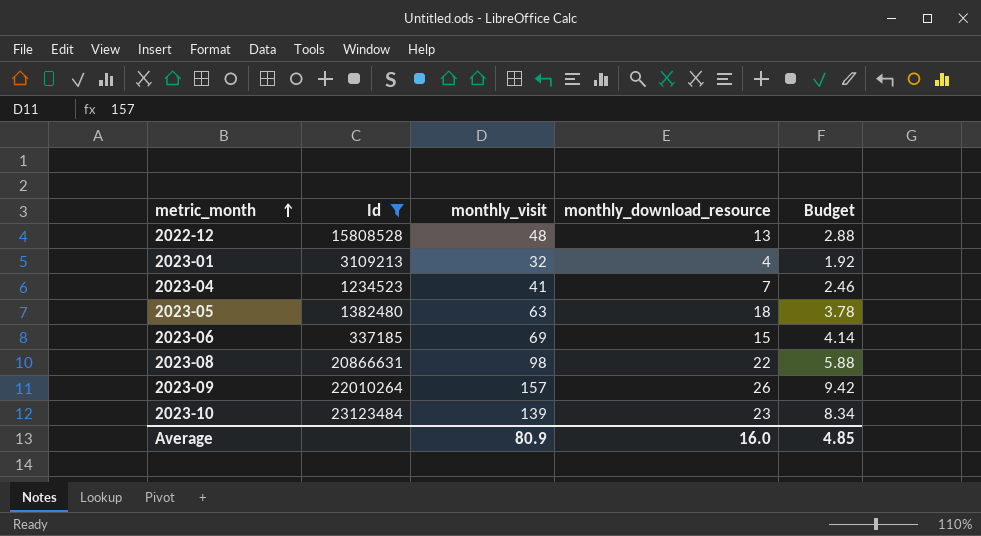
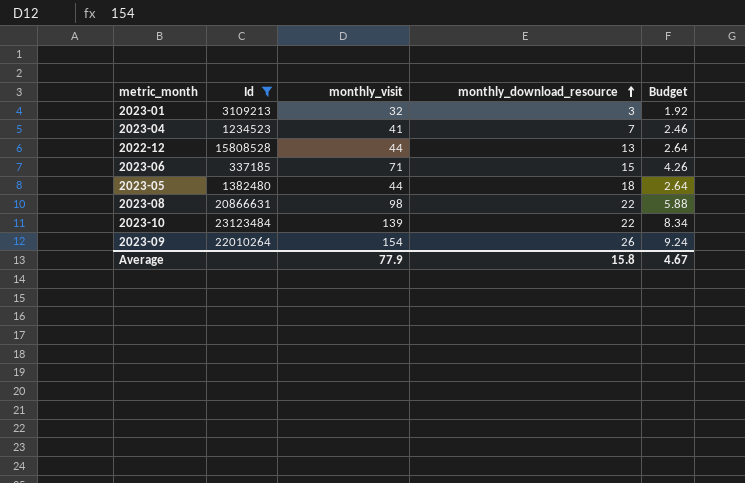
row order: metric_month ascending -> monthly_download_resource ascending
2023-01 | monthly_download_resource: 4 -> 3
2022-12 | monthly_visit: 48 -> 44
2022-12 | Budget: 2.88 -> 2.64
2023-06 | monthly_visit: 69 -> 71
2023-06 | Budget: 4.14 -> 4.26
2023-05 | monthly_visit: 63 -> 44
2023-05 | Budget: 3.78 -> 2.64
2023-10 | monthly_download_resource: 23 -> 22
2023-09 | monthly_visit: 157 -> 154
2023-09 | Budget: 9.42 -> 9.24
Average | monthly_visit: 80.9 -> 77.9
Average | monthly_download_resource: 16.0 -> 15.8
Average | Budget: 4.85 -> 4.67

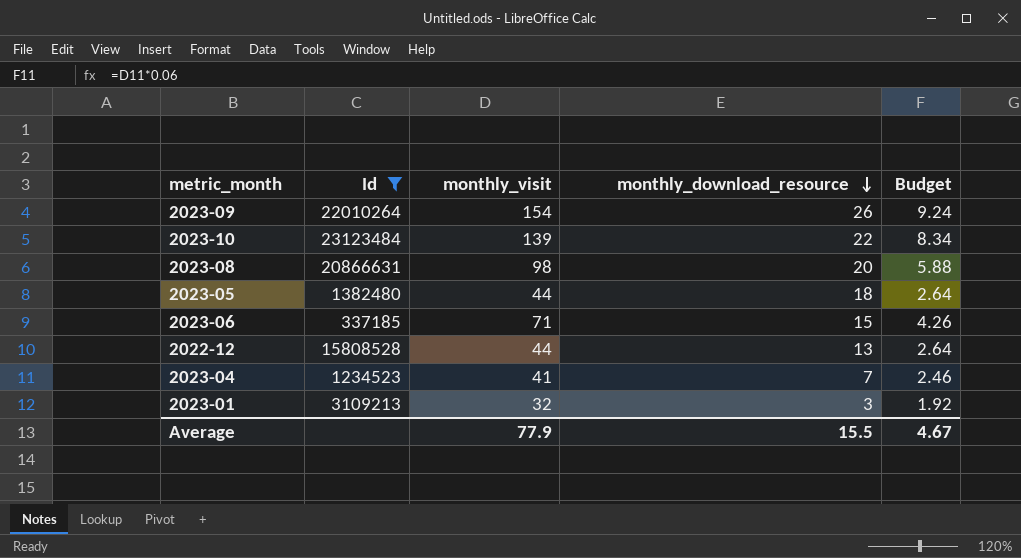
row order: monthly_download_resource ascending -> monthly_download_resource descending
2023-08 | monthly_download_resource: 22 -> 20
Average | monthly_download_resource: 15.8 -> 15.5

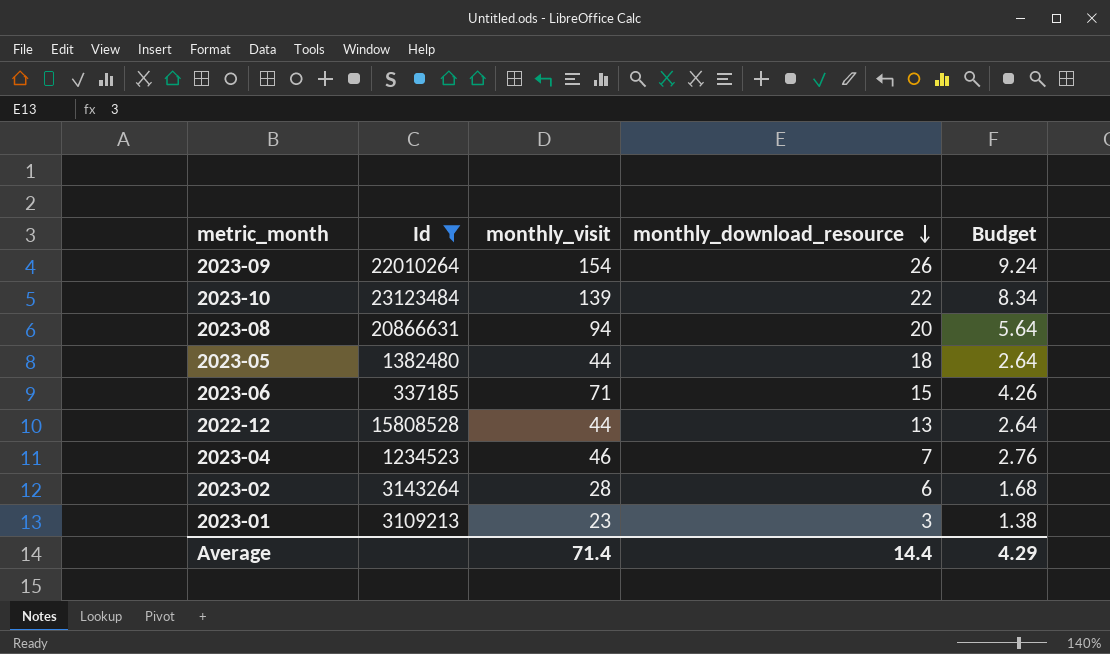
2023-08 | monthly_visit: 98 -> 94
2023-08 | Budget: 5.88 -> 5.64
2023-04 | monthly_visit: 41 -> 46
2023-04 | Budget: 2.46 -> 2.76
row 2023-02: none -> 3143264 | 28 | 6 | 1.68
2023-01 | monthly_visit: 32 -> 23
2023-01 | Budget: 1.92 -> 1.38
Average | monthly_visit: 77.9 -> 71.4
Average | monthly_download_resource: 15.5 -> 14.4
Average | Budget: 4.67 -> 4.29

